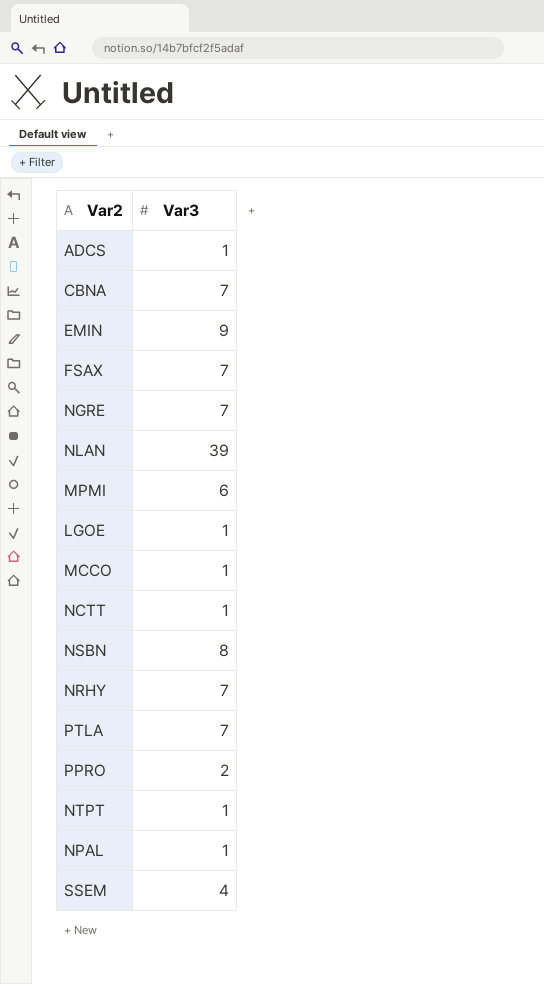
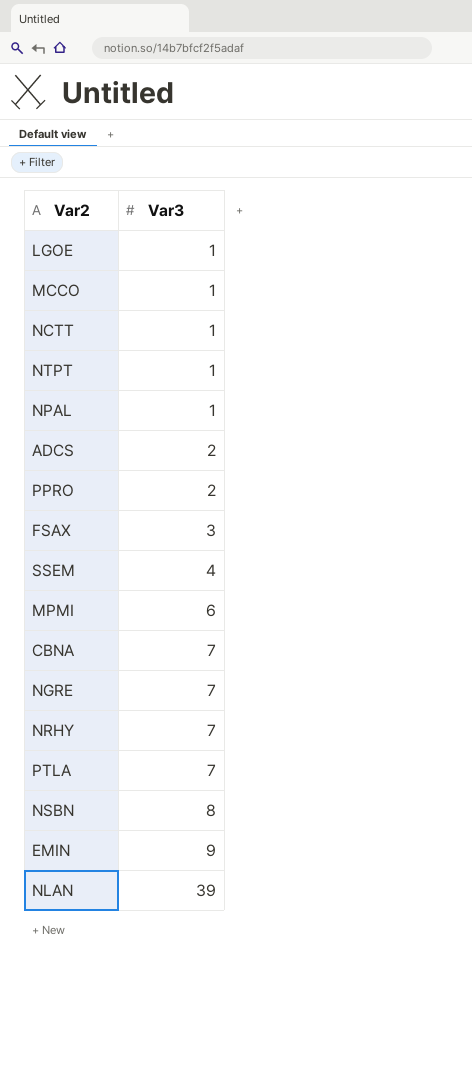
row order: none -> Var3 ascending
ADCS | Var3: 1 -> 2
FSAX | Var3: 7 -> 3

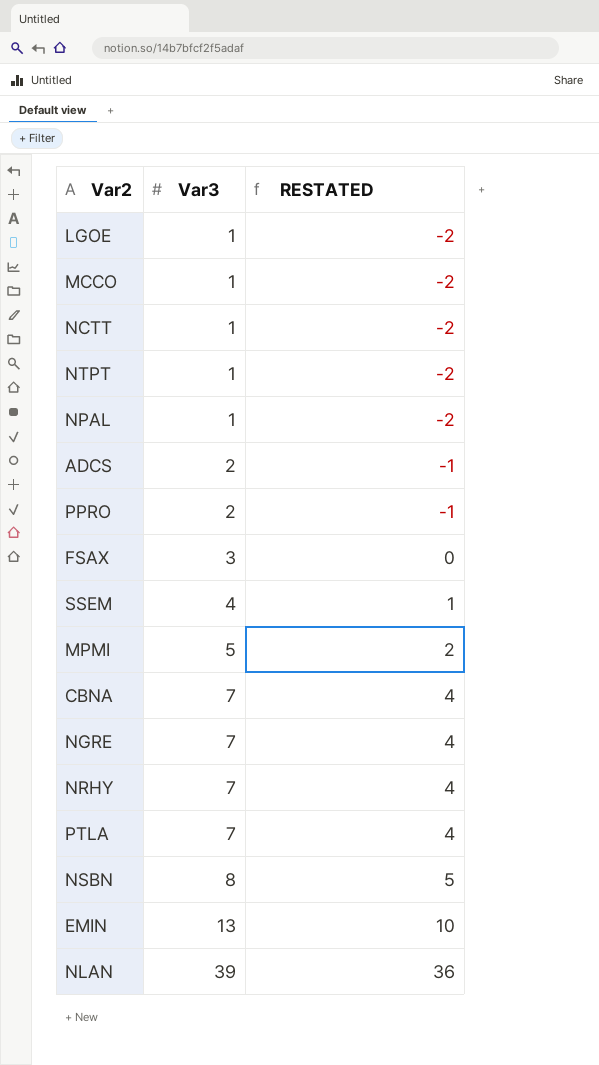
column RESTATED | formula: none -> [Var3] - 3
MPMI | Var3: 6 -> 5
EMIN | Var3: 9 -> 13

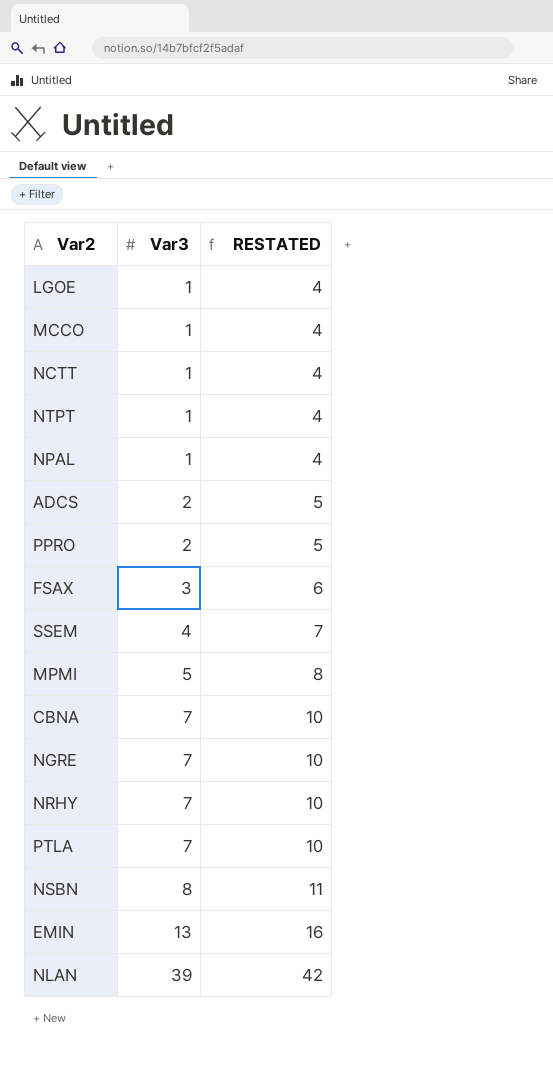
column RESTATED | formula: [Var3] - 3 -> [Var3] + 3

